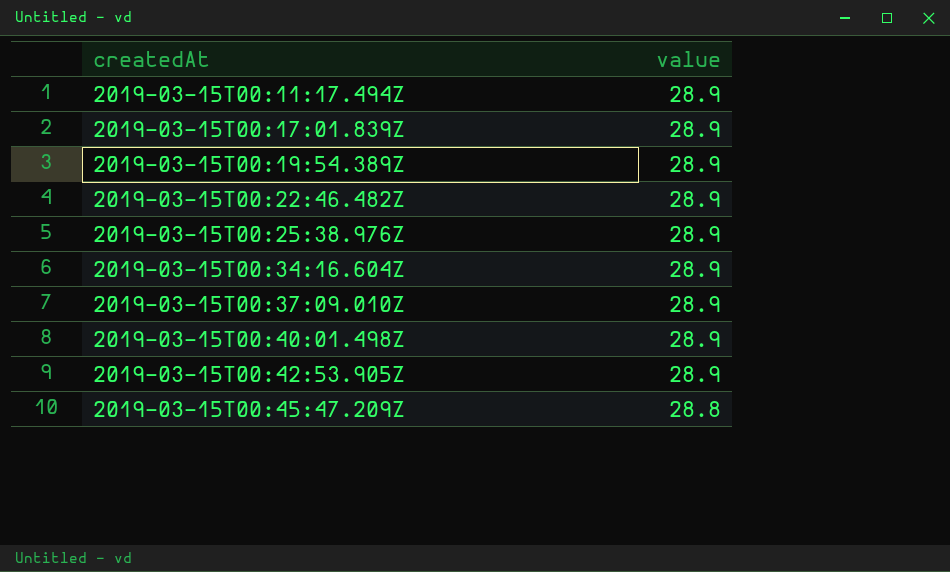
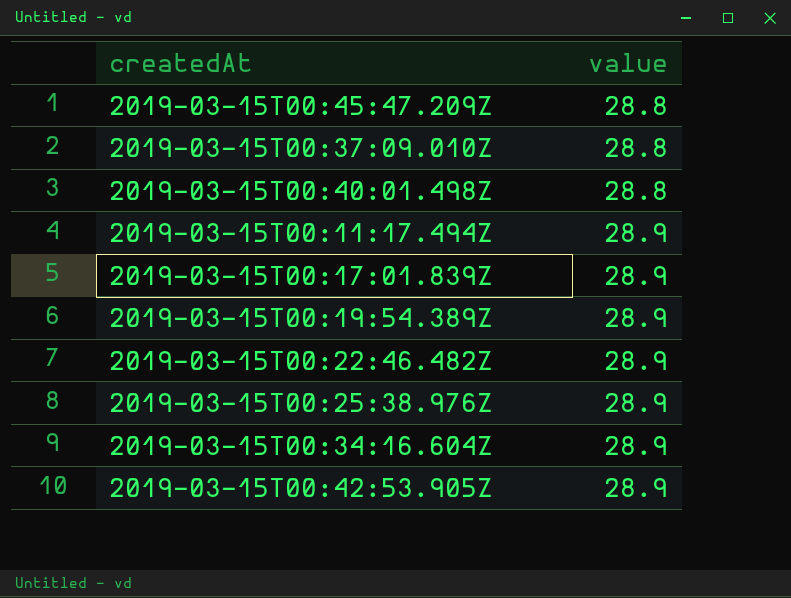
row order: createdAt ascending -> value ascending
2019-03-15T00:37:09.010Z | value: 28.9 -> 28.8
2019-03-15T00:40:01.498Z | value: 28.9 -> 28.8

